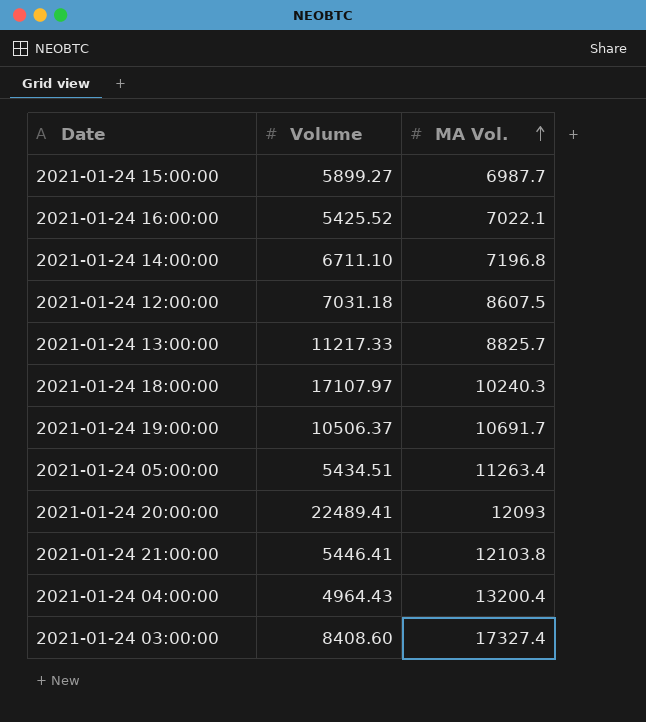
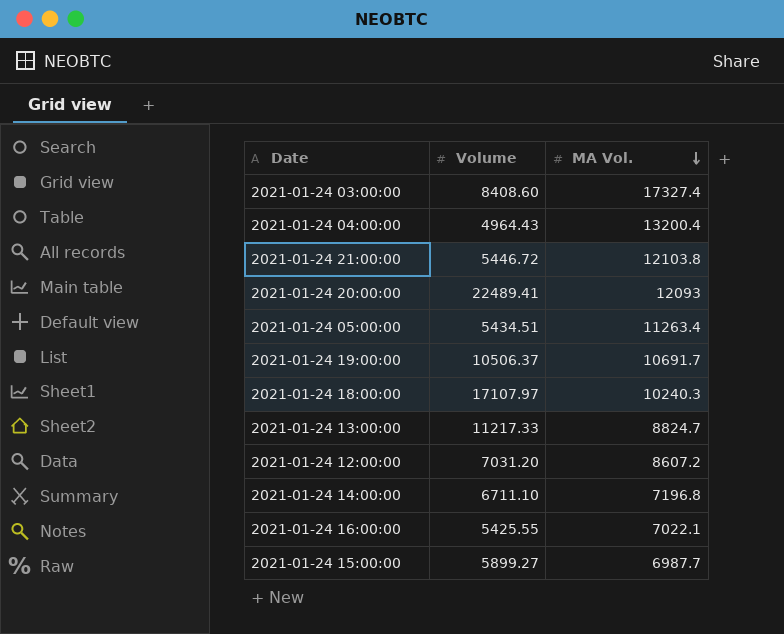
row order: MA Vol. ascending -> MA Vol. descending
2021-01-24 21:00:00 | Volume: 5446.41 -> 5446.72
2021-01-24 13:00:00 | MA Vol.: 8825.7 -> 8824.7
2021-01-24 12:00:00 | Volume: 7031.18 -> 7031.20
2021-01-24 12:00:00 | MA Vol.: 8607.5 -> 8607.2
2021-01-24 16:00:00 | Volume: 5425.52 -> 5425.55

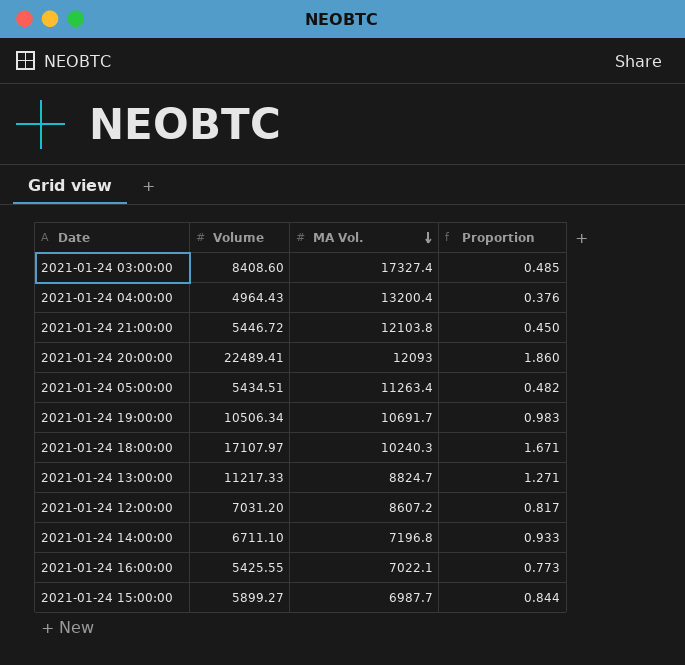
column Proportion | formula: none -> [Volume] / [MA Vol.]
2021-01-24 19:00:00 | Volume: 10506.37 -> 10506.34

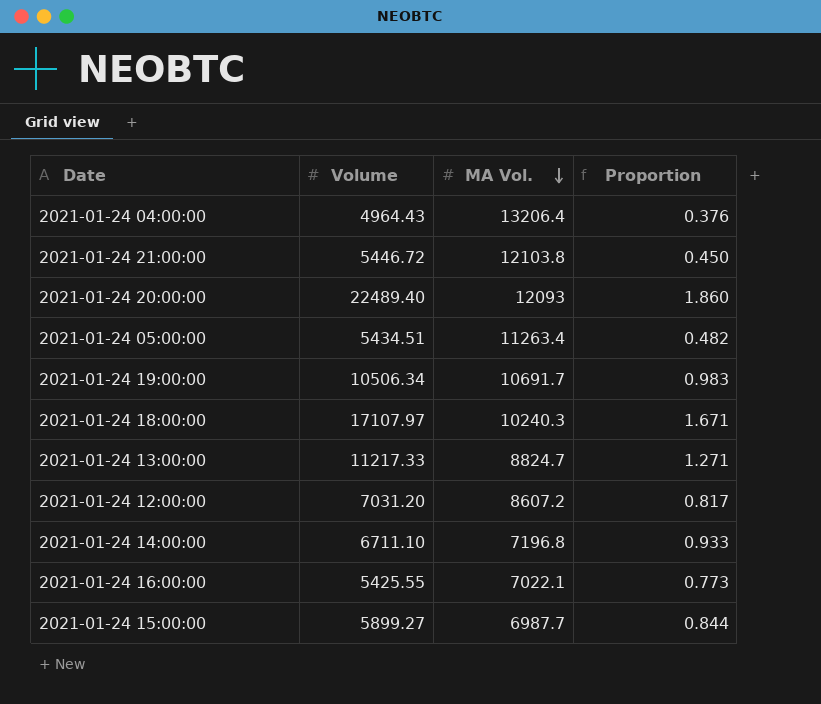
row 2021-01-24 03:00:00: 8408.60 | 17327.4 | 0.485 -> none
2021-01-24 04:00:00 | MA Vol.: 13200.4 -> 13206.4
2021-01-24 20:00:00 | Volume: 22489.41 -> 22489.40

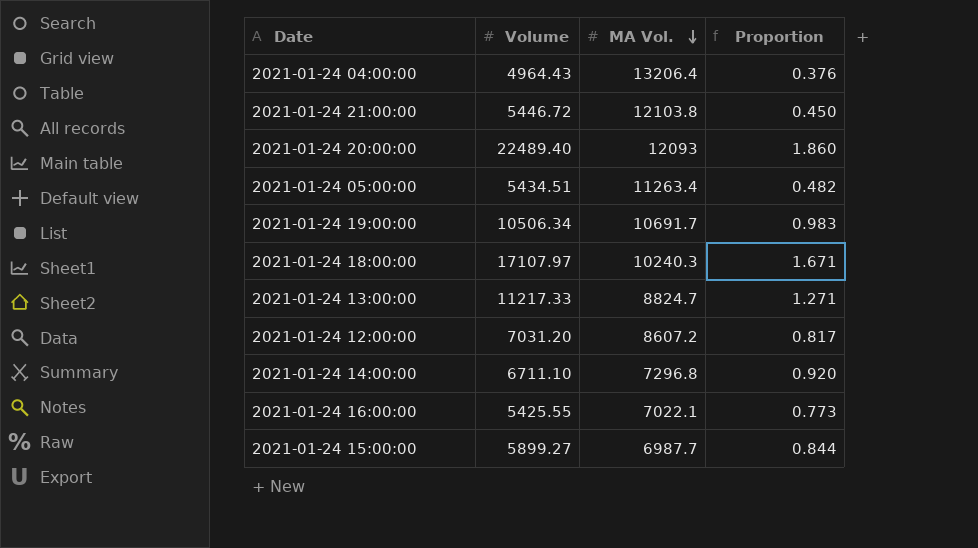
2021-01-24 14:00:00 | MA Vol.: 7196.8 -> 7296.8
2021-01-24 14:00:00 | Proportion: 0.933 -> 0.920

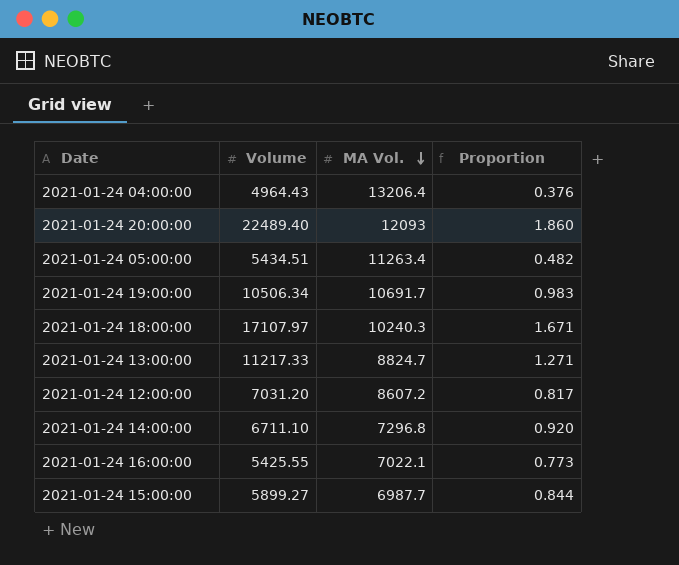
row 2021-01-24 21:00:00: 5446.72 | 12103.8 | 0.450 -> none

